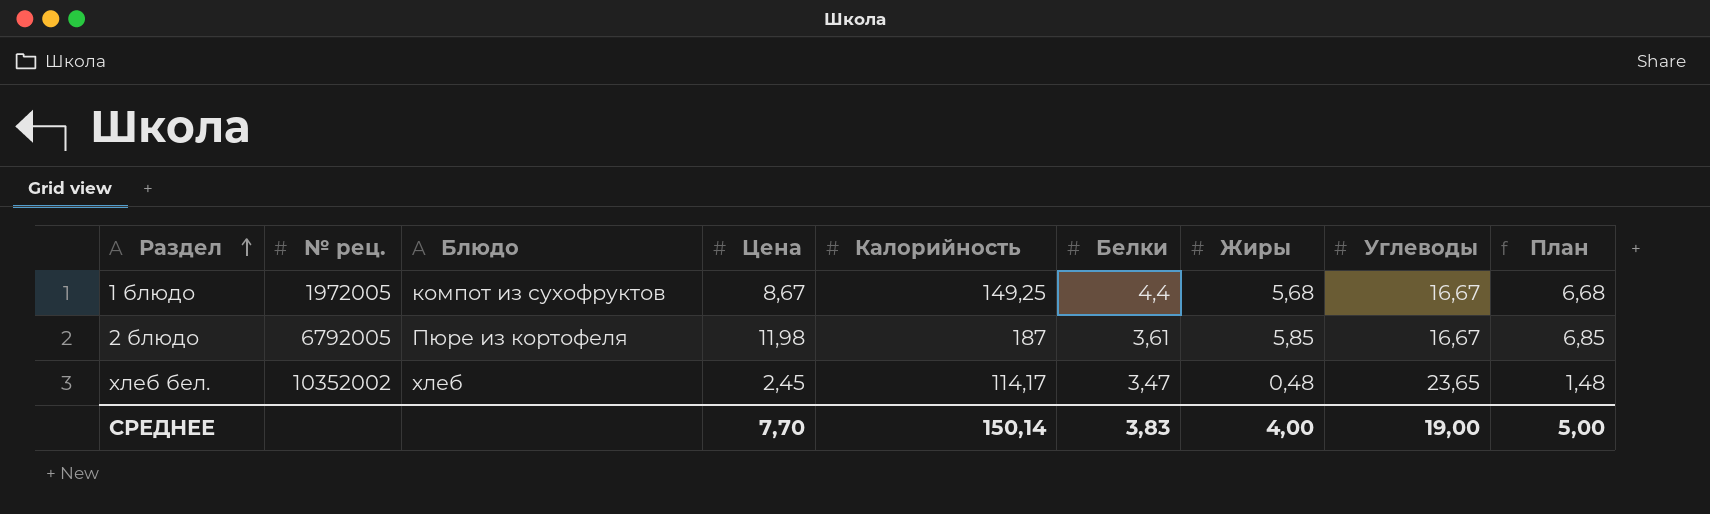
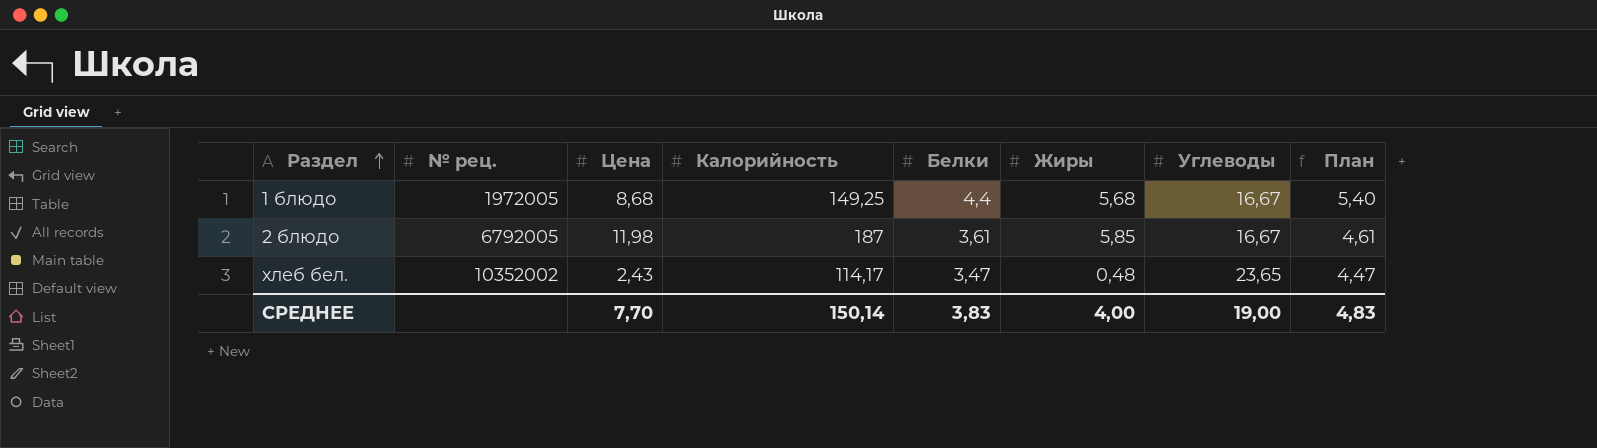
column Блюдо | position: 3 -> none
column План | formula: [Жиры] + 1 -> [Белки] + 1
1 блюдо | Цена: 8,67 -> 8,68
хлеб бел. | Цена: 2,45 -> 2,43
СРЕДНЕЕ | План: 5,00 -> 4,83

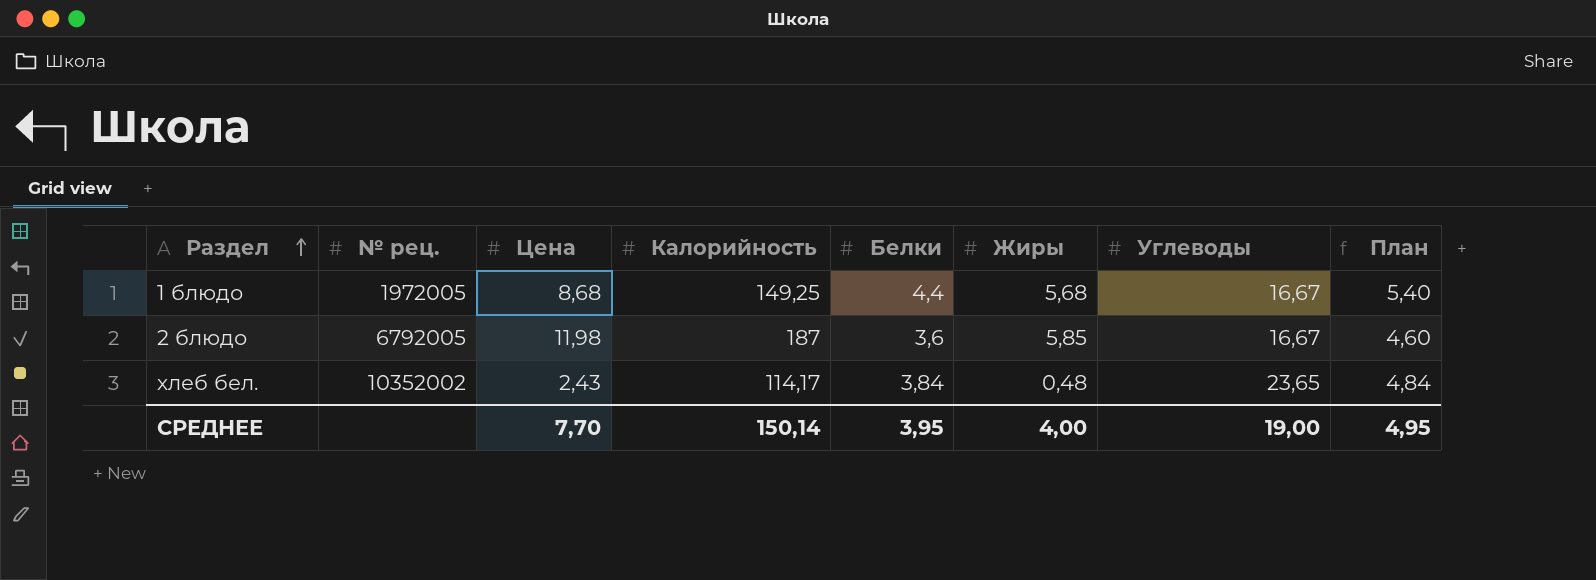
2 блюдо | Белки: 3,61 -> 3,6
2 блюдо | План: 4,61 -> 4,60
хлеб бел. | Белки: 3,47 -> 3,84
хлеб бел. | План: 4,47 -> 4,84
СРЕДНЕЕ | Белки: 3,83 -> 3,95
СРЕДНЕЕ | План: 4,83 -> 4,95

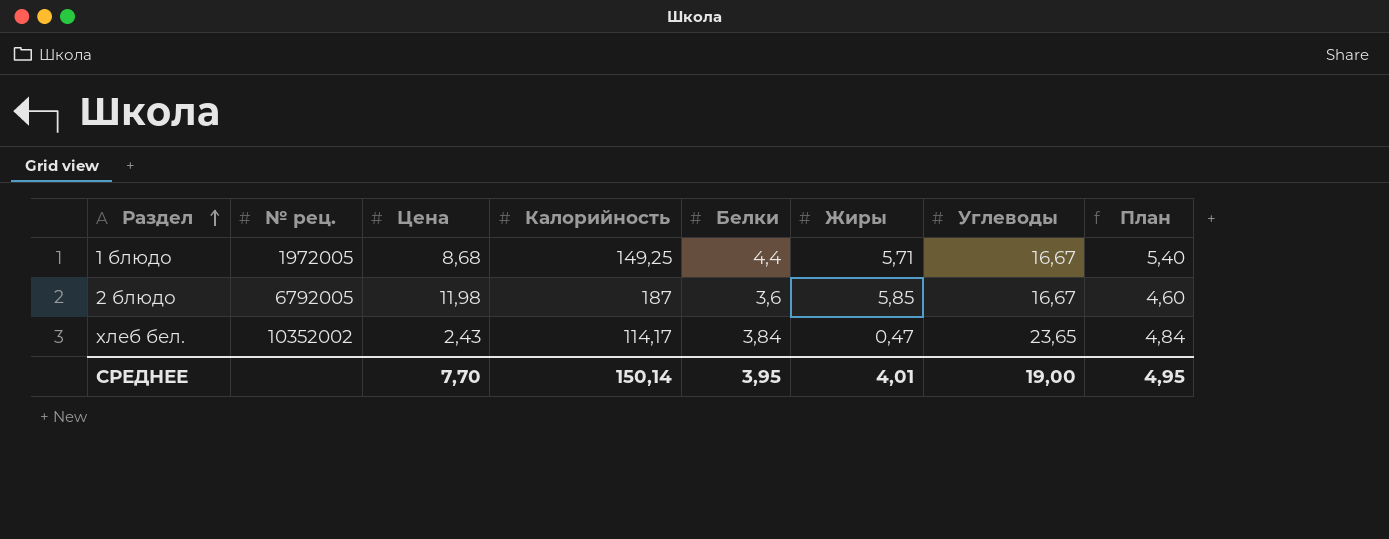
1 блюдо | Жиры: 5,68 -> 5,71
хлеб бел. | Жиры: 0,48 -> 0,47
СРЕДНЕЕ | Жиры: 4,00 -> 4,01

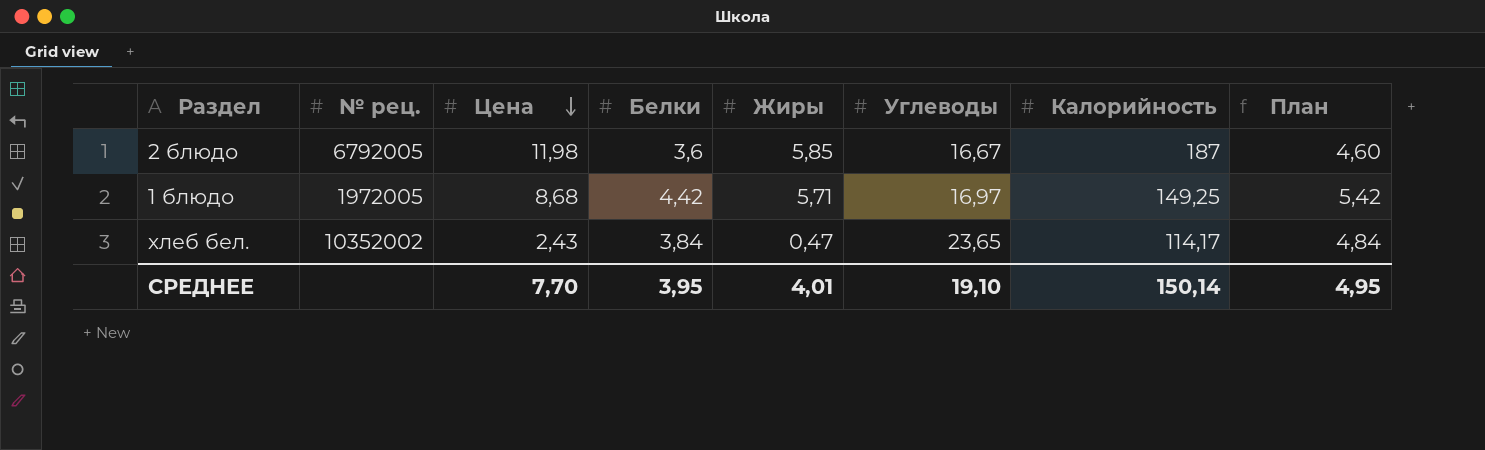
row order: Раздел ascending -> Цена descending
column Калорийность | position: 4 -> 7
1 блюдо | Белки: 4,4 -> 4,42
1 блюдо | Углеводы: 16,67 -> 16,97
1 блюдо | План: 5,40 -> 5,42
СРЕДНЕЕ | Углеводы: 19,00 -> 19,10

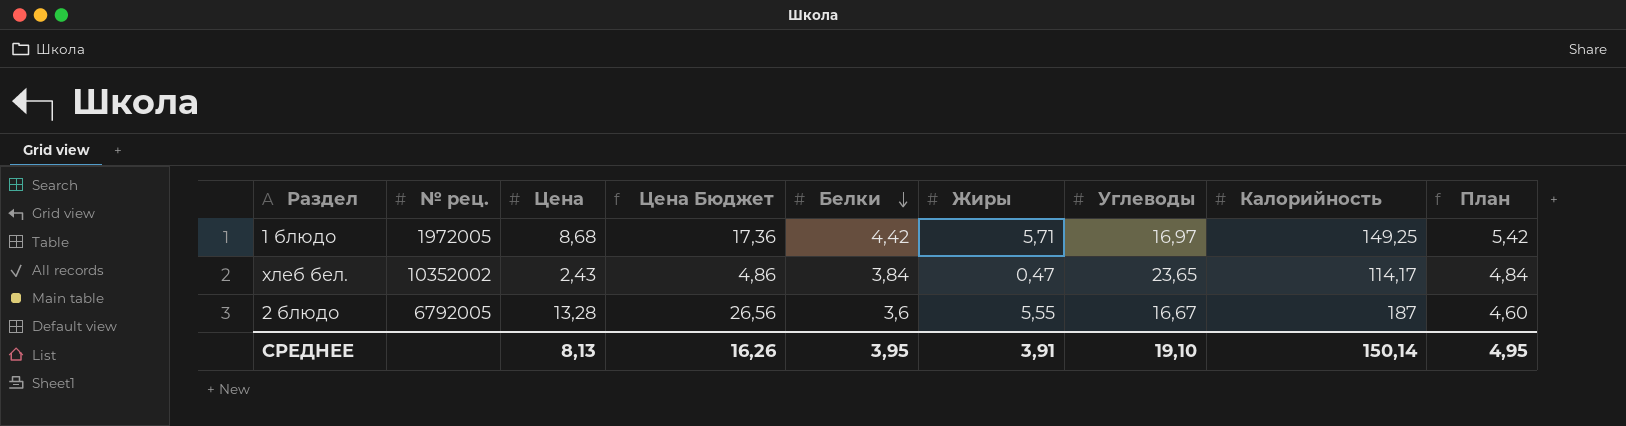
row order: Цена descending -> Белки descending
column Цена Бюджет | formula: none -> [Цена] * 2
2 блюдо | Цена: 11,98 -> 13,28
2 блюдо | Жиры: 5,85 -> 5,55
СРЕДНЕЕ | Цена: 7,70 -> 8,13
СРЕДНЕЕ | Жиры: 4,01 -> 3,91

